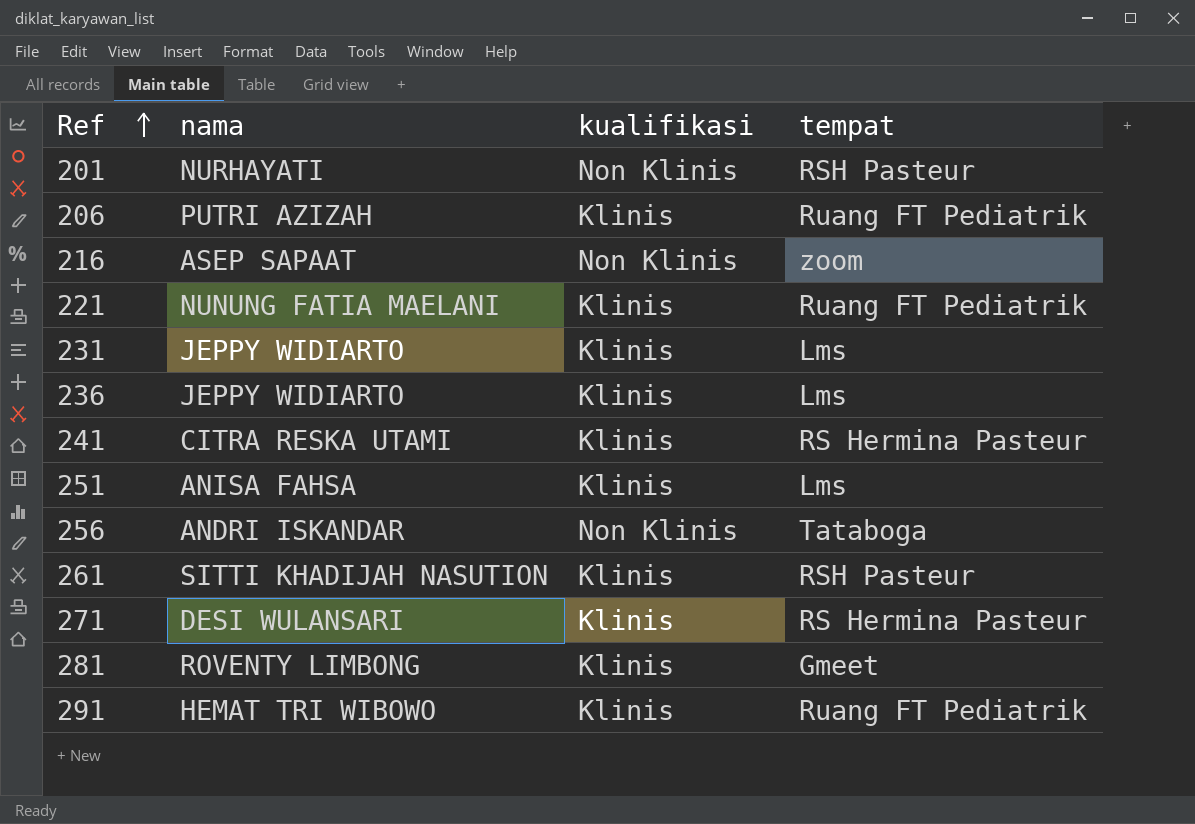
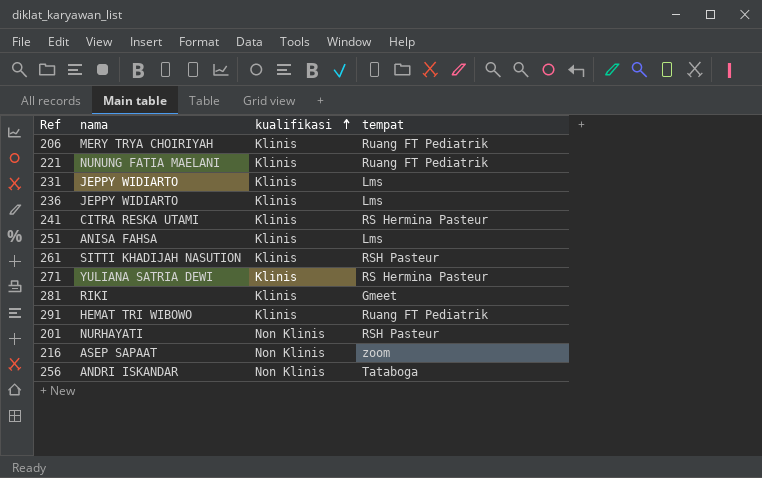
row order: Ref ascending -> kualifikasi ascending
206 | nama: PUTRI AZIZAH -> MERY TRYA CHOIRIYAH
271 | nama: DESI WULANSARI -> YULIANA SATRIA DEWI
281 | nama: ROVENTY LIMBONG -> RIKI

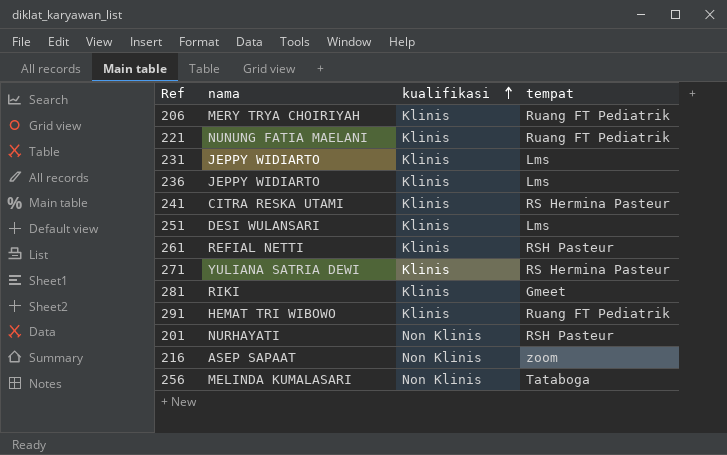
251 | nama: ANISA FAHSA -> DESI WULANSARI
261 | nama: SITTI KHADIJAH NASUTION -> REFIAL NETTI
256 | nama: ANDRI ISKANDAR -> MELINDA KUMALASARI

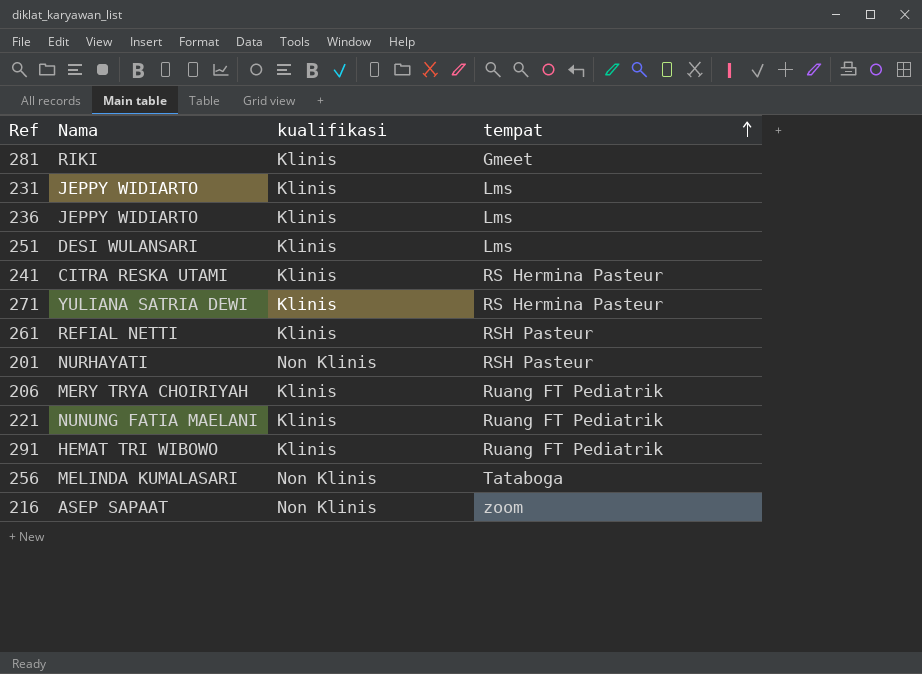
row order: kualifikasi ascending -> tempat ascending
column name: nama -> Nama

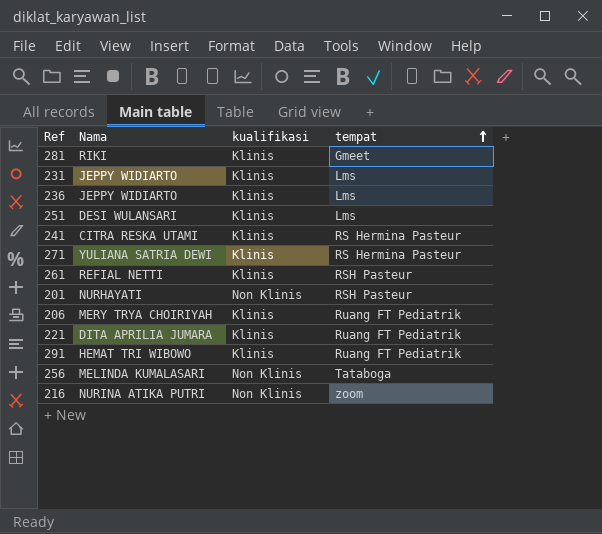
221 | Nama: NUNUNG FATIA MAELANI -> DITA APRILIA JUMARA
216 | Nama: ASEP SAPAAT -> NURINA ATIKA PUTRI

